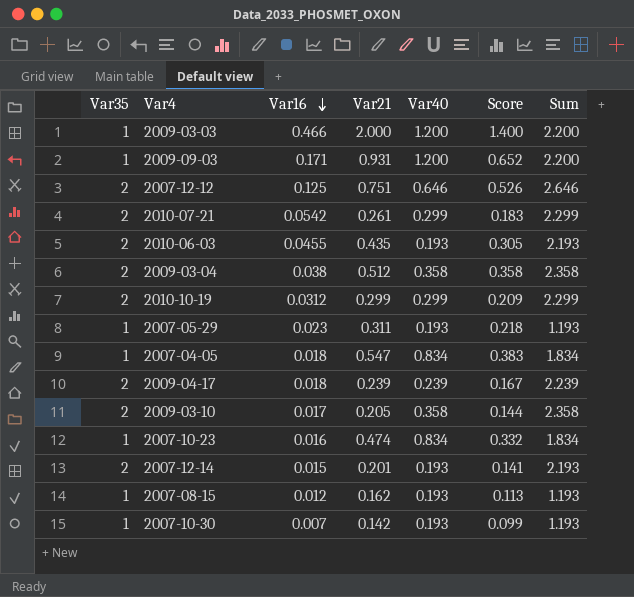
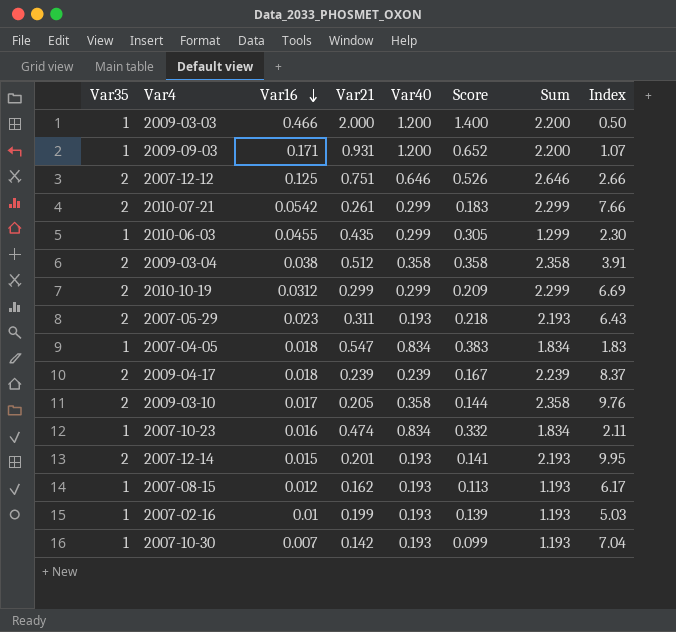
column Index | formula: none -> [Var35] / [Var21]
2010-06-03 | Var35: 2 -> 1
2010-06-03 | Var40: 0.193 -> 0.299
2010-06-03 | Sum: 2.193 -> 1.299
2007-05-29 | Var35: 1 -> 2
2007-05-29 | Sum: 1.193 -> 2.193
row 2007-02-16: none -> 1 | 0.01 | 0.199 | 0.193 | 0.139 | 1.193 | 5.03

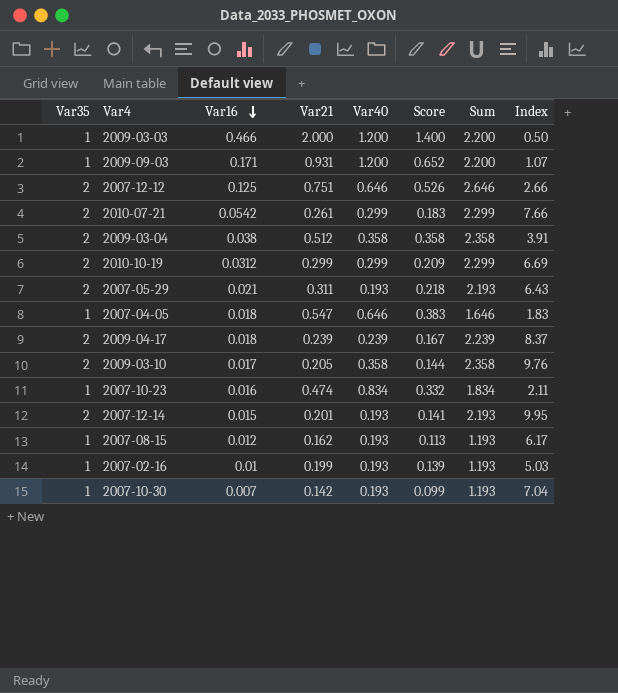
row 2010-06-03: 1 | 0.0455 | 0.435 | 0.299 | 0.305 | 1.299 | 2.30 -> none
2007-05-29 | Var16: 0.023 -> 0.021
2007-04-05 | Var40: 0.834 -> 0.646
2007-04-05 | Sum: 1.834 -> 1.646

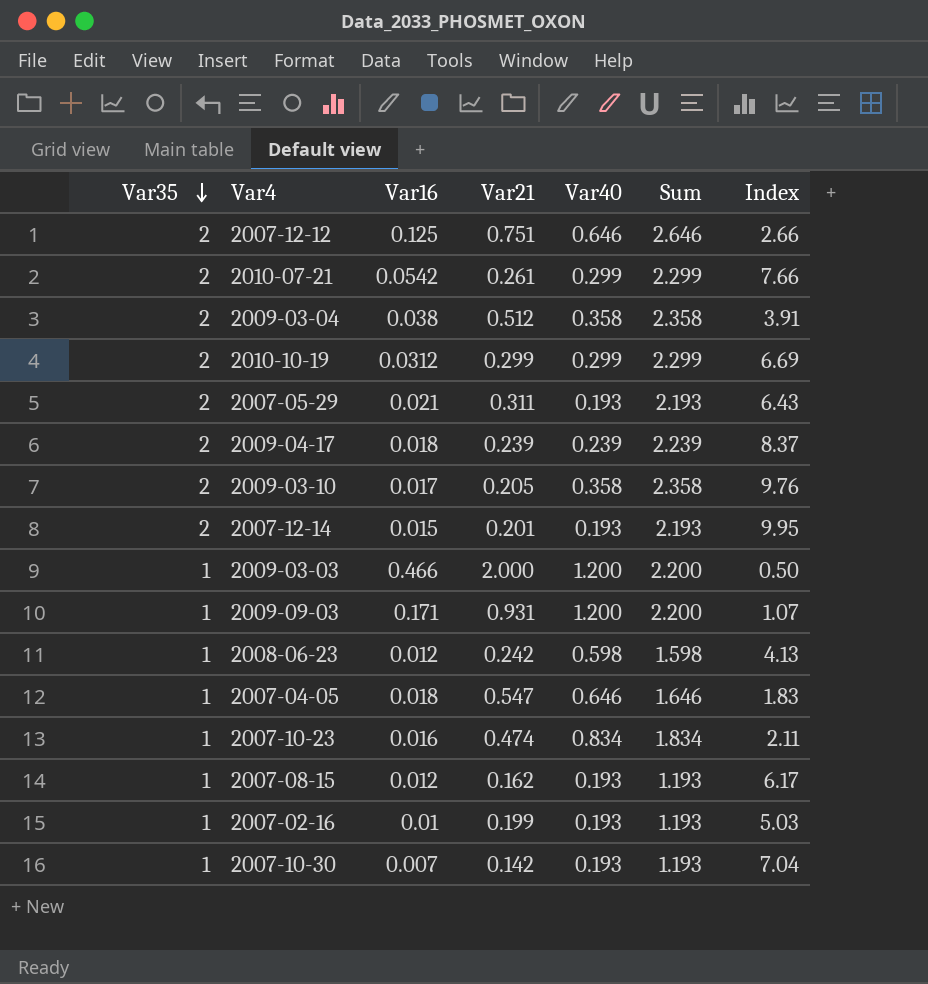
row order: Var16 descending -> Var35 descending
column Score | formula: [Var21] * 0.7 -> none
row 2008-06-23: none -> 1 | 0.012 | 0.242 | 0.598 | 1.598 | 4.13

